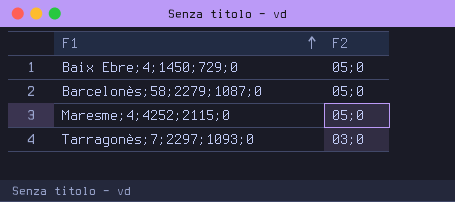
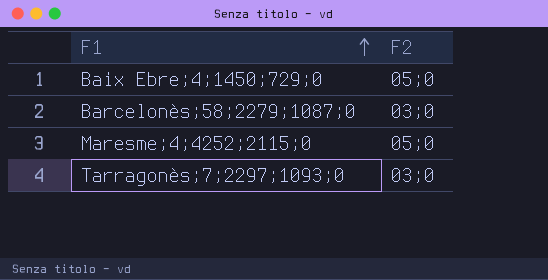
Barcelonès;58;2279;1087;0 | F2: 05;0 -> 03;0

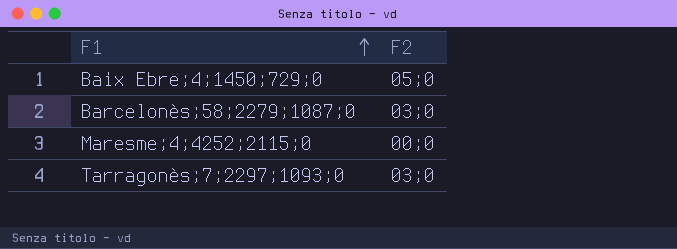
Maresme;4;4252;2115;0 | F2: 05;0 -> 00;0

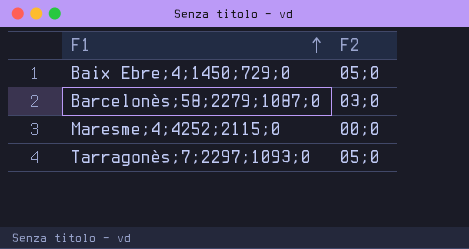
Tarragonès;7;2297;1093;0 | F2: 03;0 -> 05;0

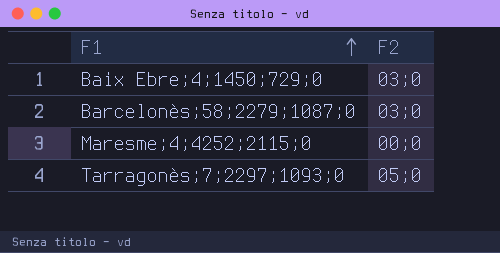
Baix Ebre;4;1450;729;0 | F2: 05;0 -> 03;0

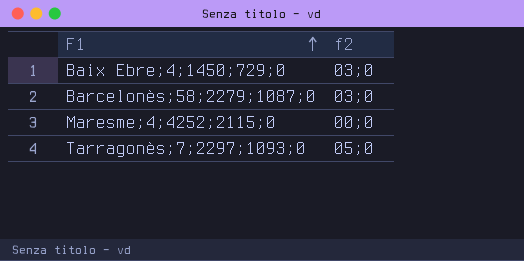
column name: F2 -> f2

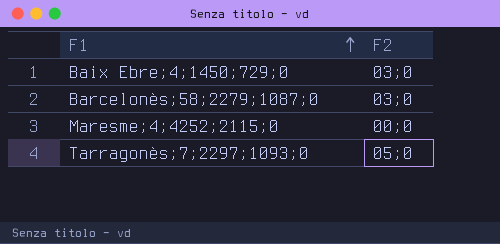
column name: f2 -> F2

